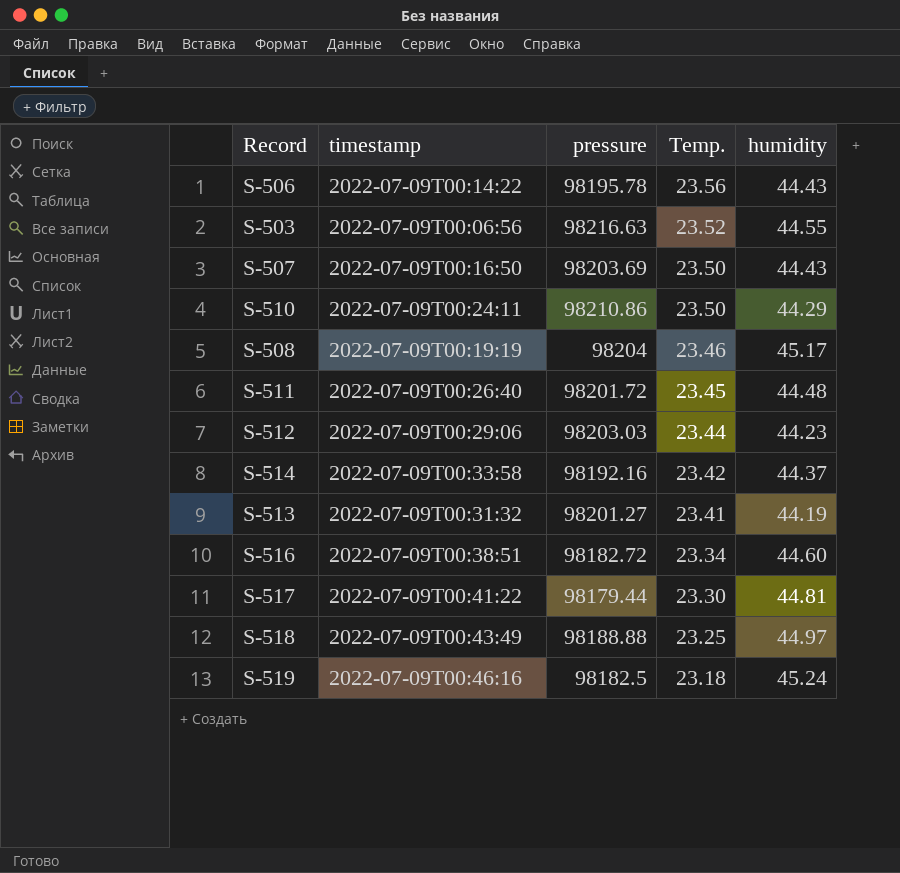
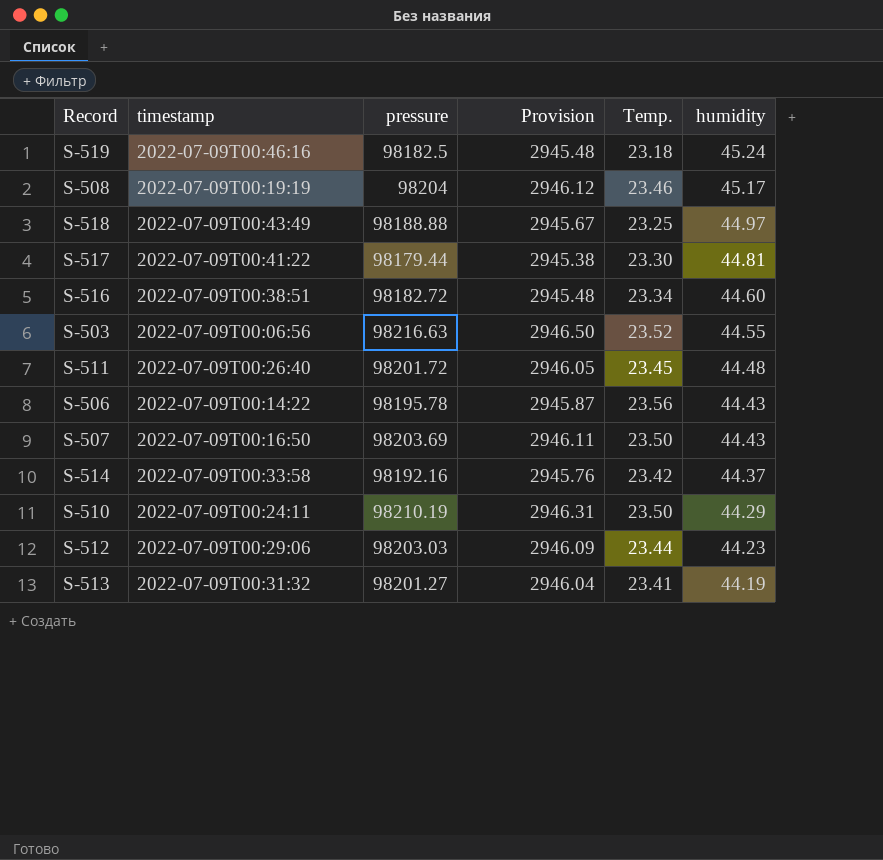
row order: Temp. descending -> humidity descending
column Provision | formula: none -> [pressure] * 0.03
S-510 | pressure: 98210.86 -> 98210.19

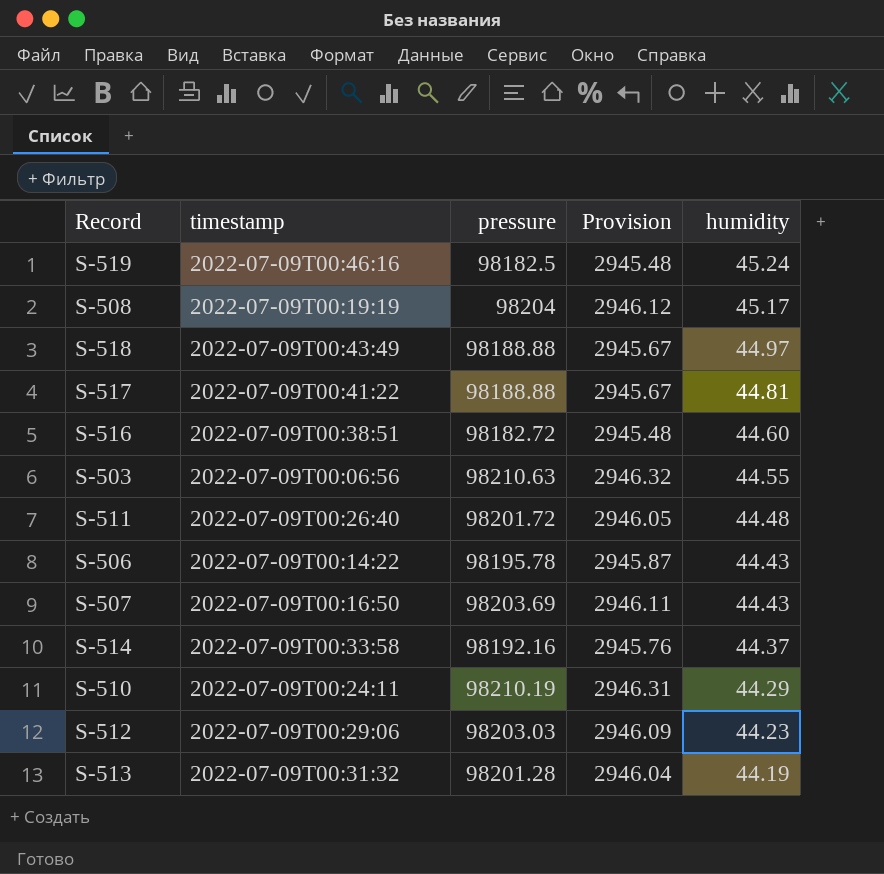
column Temp. | position: 5 -> none
S-517 | pressure: 98179.44 -> 98188.88
S-517 | Provision: 2945.38 -> 2945.67
S-503 | pressure: 98216.63 -> 98210.63
S-503 | Provision: 2946.50 -> 2946.32
S-513 | pressure: 98201.27 -> 98201.28

